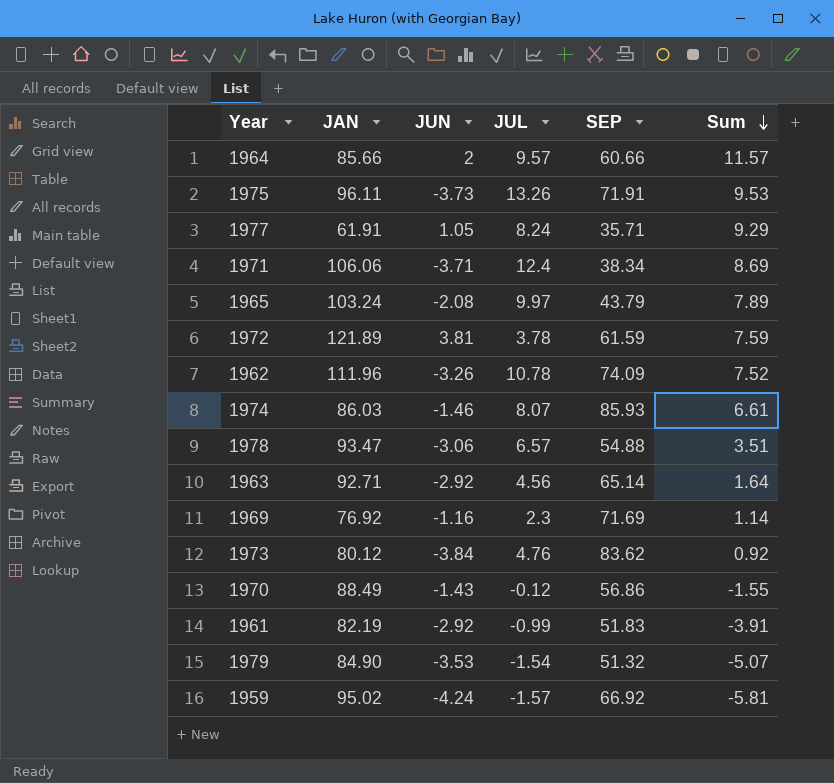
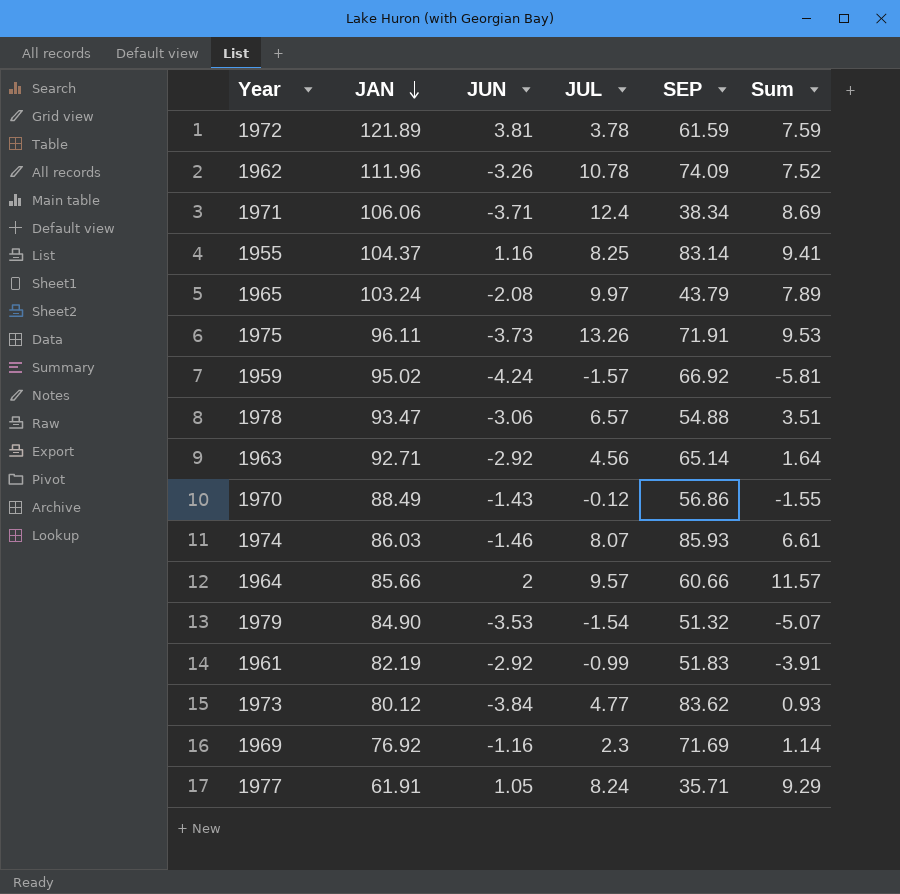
row order: Sum descending -> JAN descending
row 1955: none -> 104.37 | 1.16 | 8.25 | 83.14 | 9.41
1973 | JUL: 4.76 -> 4.77
1973 | Sum: 0.92 -> 0.93

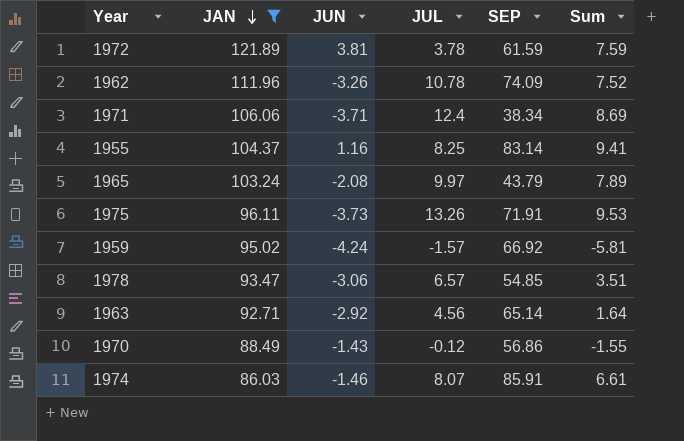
filter: none -> JAN >= 86.03
1978 | SEP: 54.88 -> 54.85
1974 | SEP: 85.93 -> 85.91

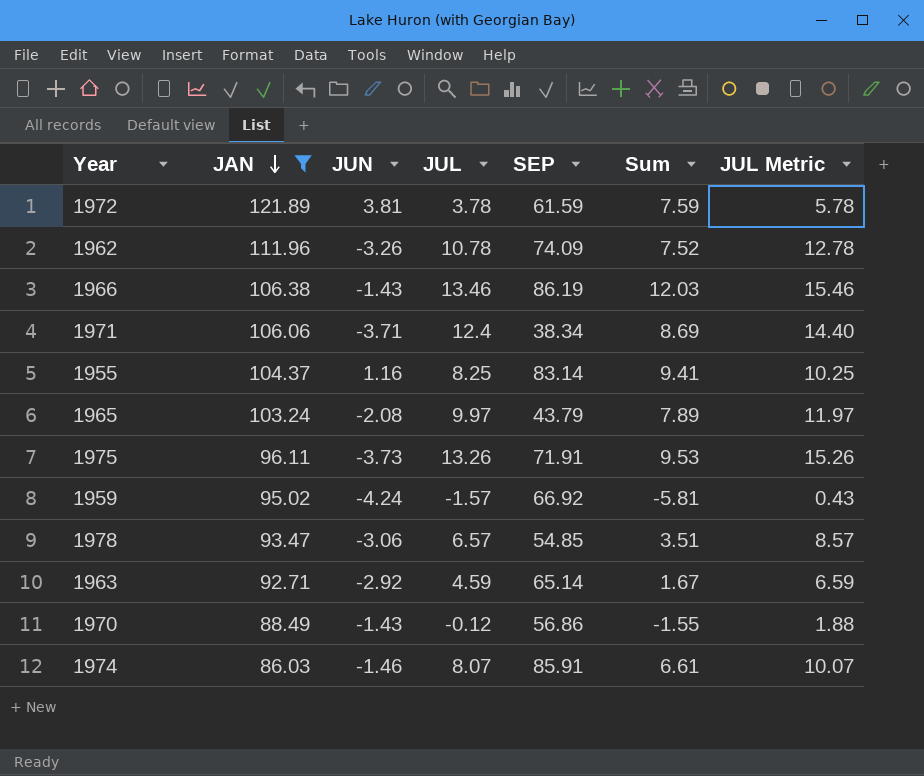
column JUL Metric | formula: none -> [JUL] + 2
row 1966: none -> 106.38 | -1.43 | 13.46 | 86.19 | 12.03 | 15.46
1963 | JUL: 4.56 -> 4.59
1963 | Sum: 1.64 -> 1.67

